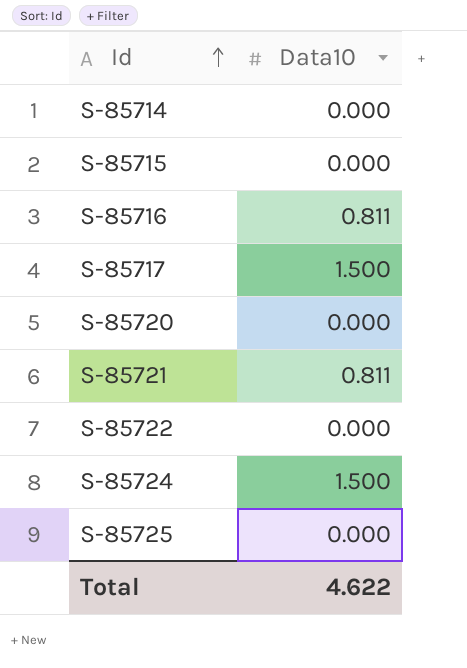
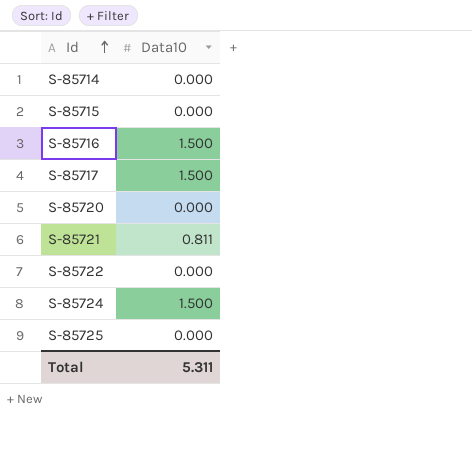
S-85716 | Data10: 0.811 -> 1.500
Total | Data10: 4.622 -> 5.311

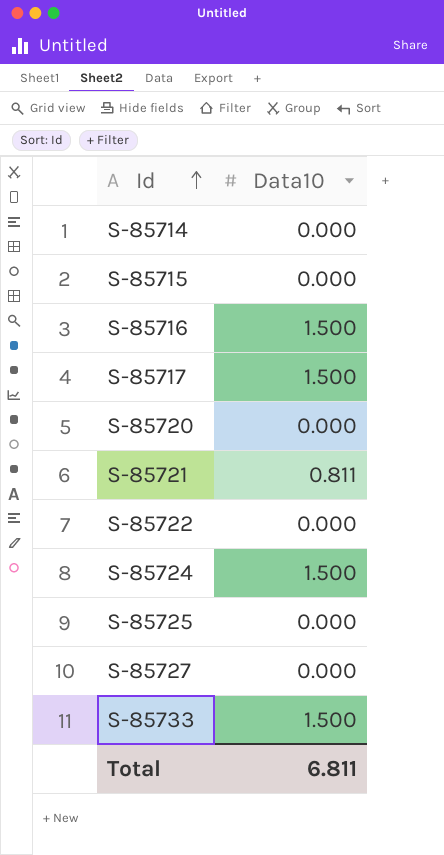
row S-85727: none -> 0.000
row S-85733: none -> 1.500
Total | Data10: 5.311 -> 6.811

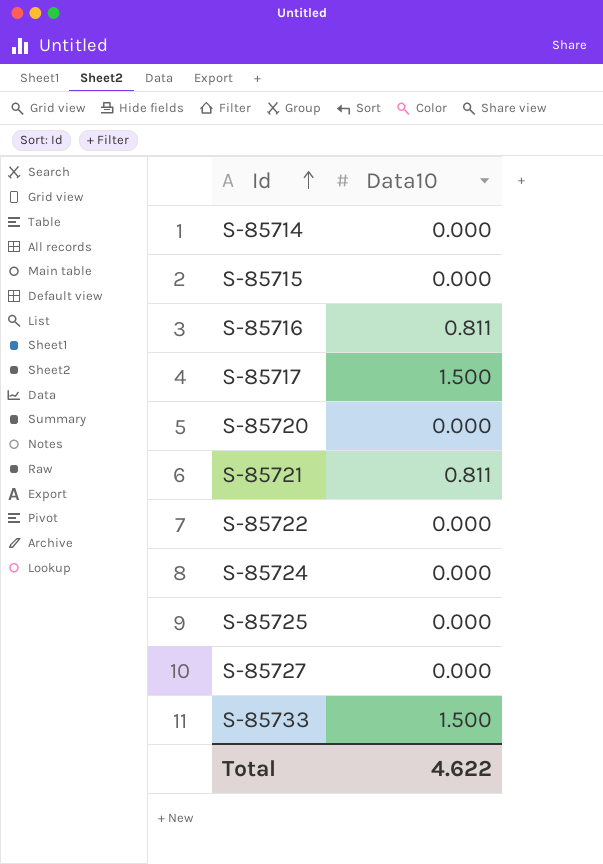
S-85716 | Data10: 1.500 -> 0.811
S-85724 | Data10: 1.500 -> 0.000
Total | Data10: 6.811 -> 4.622

